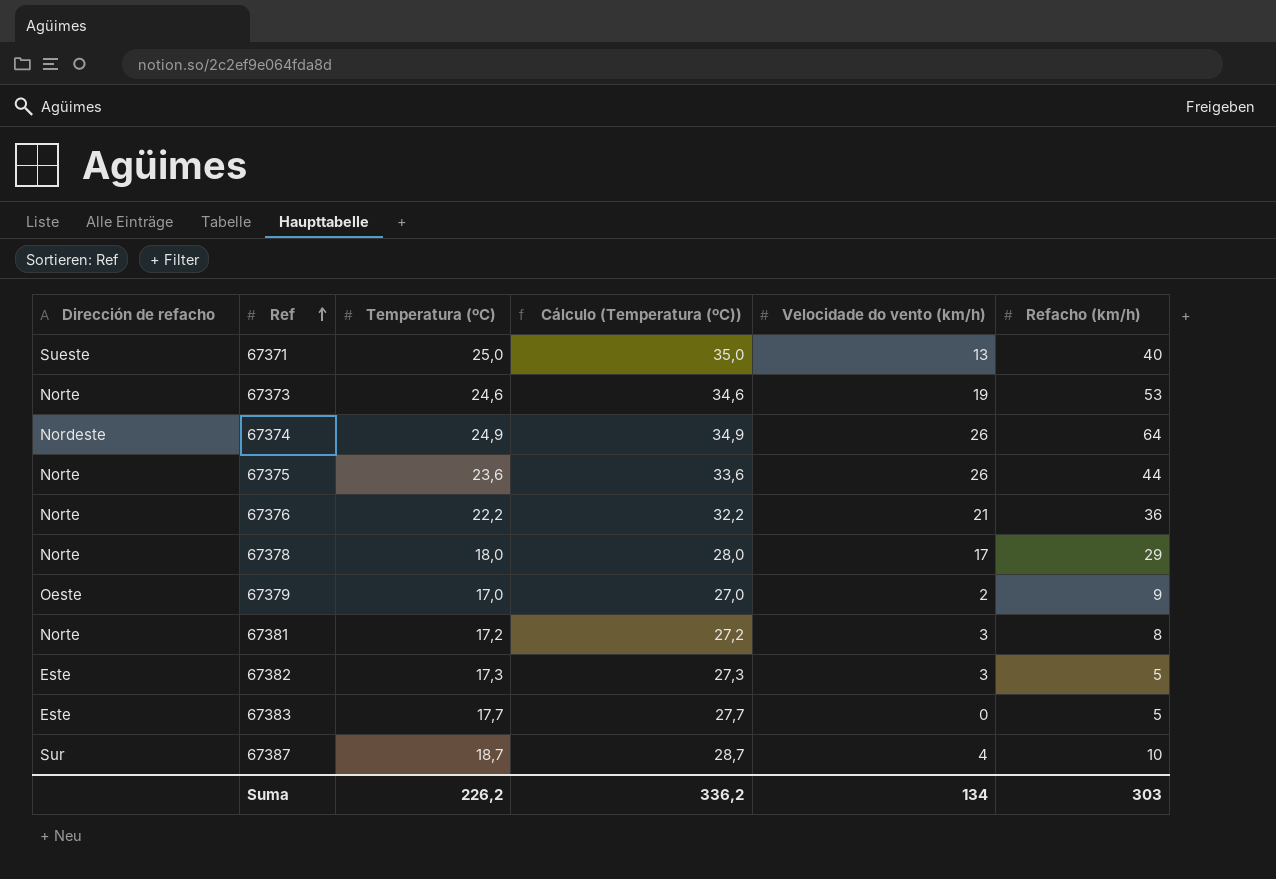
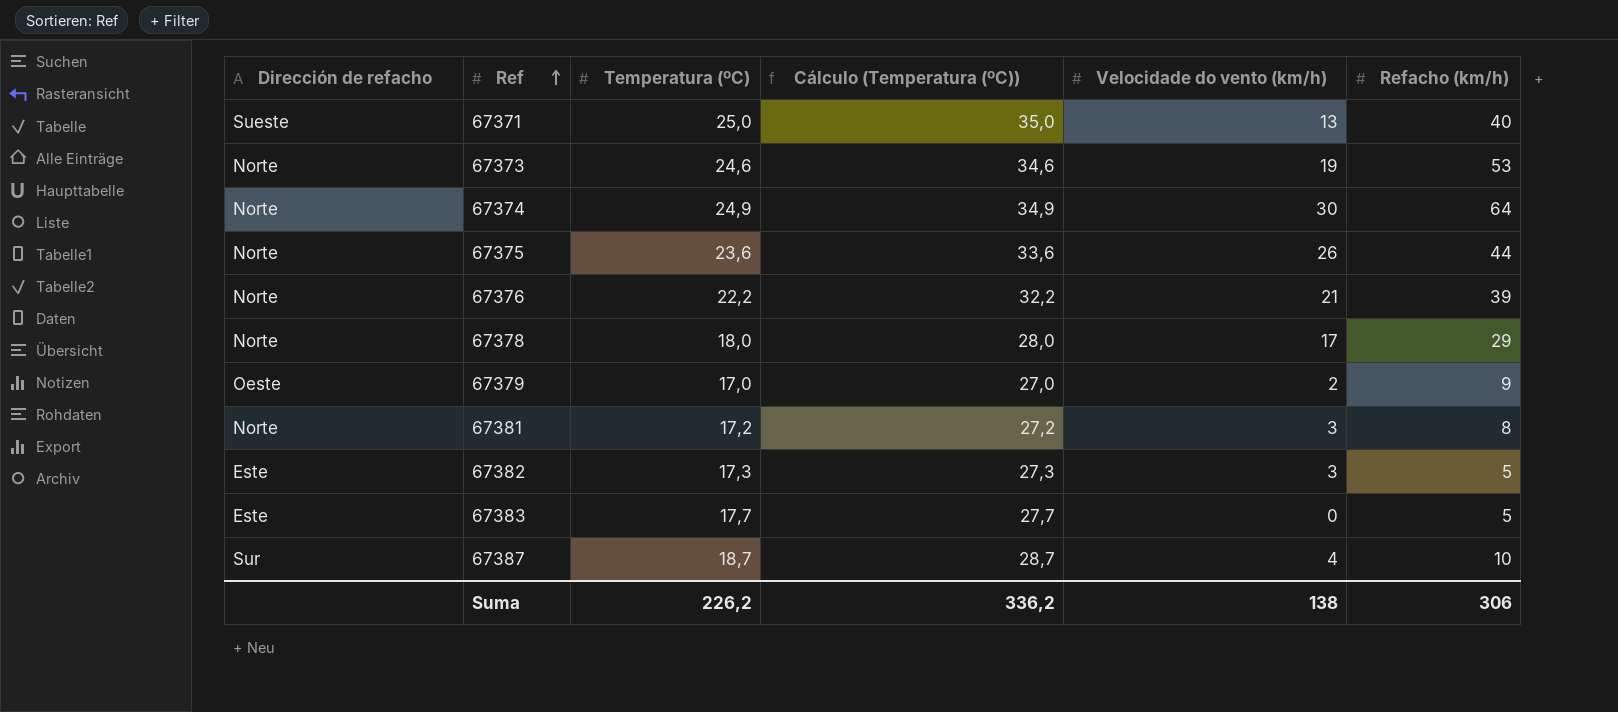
67374 | Dirección de refacho: Nordeste -> Norte
67374 | Velocidade do vento (km/h): 26 -> 30
67376 | Refacho (km/h): 36 -> 39
Suma | Velocidade do vento (km/h): 134 -> 138
Suma | Refacho (km/h): 303 -> 306

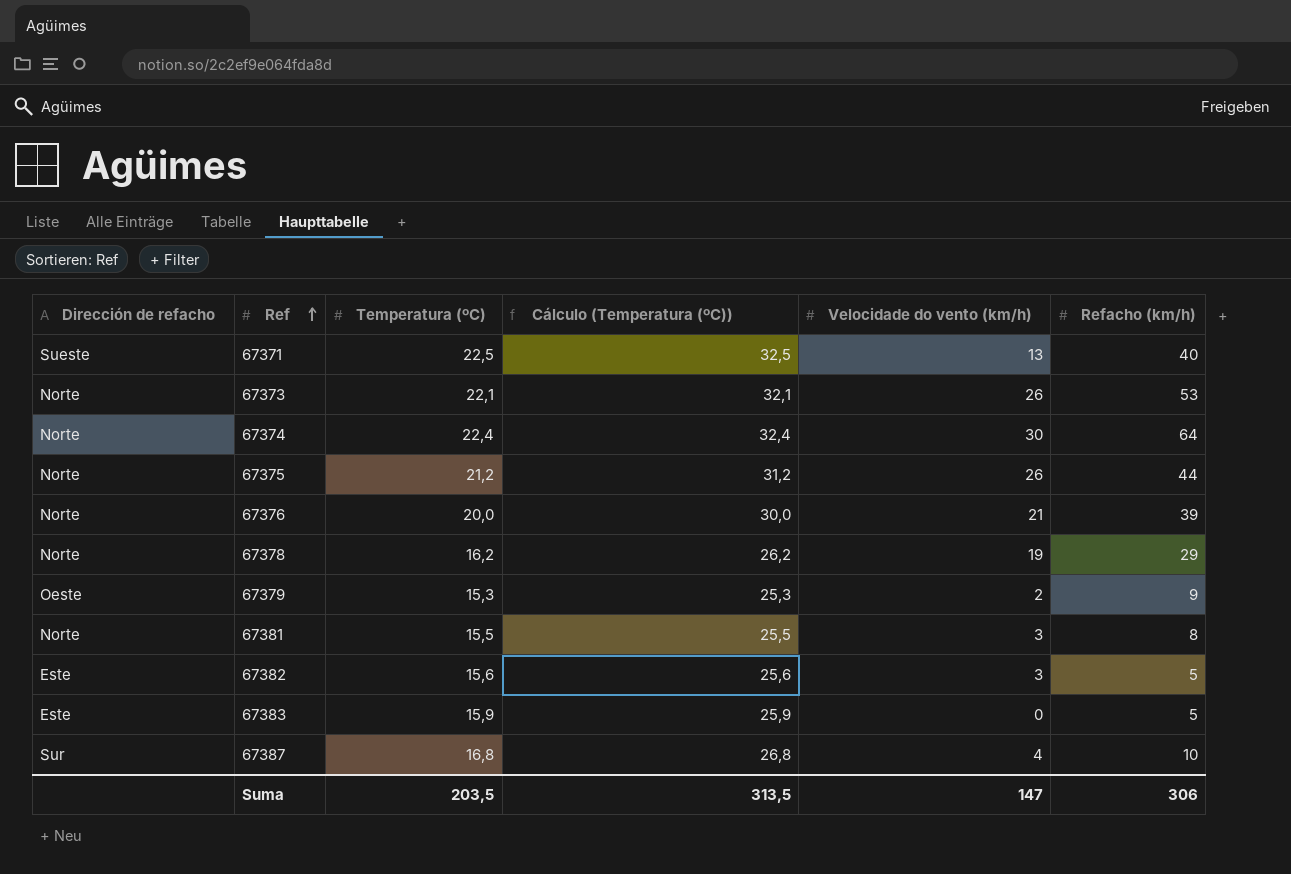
67371 | Temperatura (ºC): 25,0 -> 22,5
67371 | Cálculo (Temperatura (ºC)): 35,0 -> 32,5
67373 | Temperatura (ºC): 24,6 -> 22,1
67373 | Cálculo (Temperatura (ºC)): 34,6 -> 32,1
67373 | Velocidade do vento (km/h): 19 -> 26
67374 | Temperatura (ºC): 24,9 -> 22,4
67374 | Cálculo (Temperatura (ºC)): 34,9 -> 32,4
67375 | Temperatura (ºC): 23,6 -> 21,2
67375 | Cálculo (Temperatura (ºC)): 33,6 -> 31,2
67376 | Temperatura (ºC): 22,2 -> 20,0
67376 | Cálculo (Temperatura (ºC)): 32,2 -> 30,0
67378 | Temperatura (ºC): 18,0 -> 16,2
67378 | Cálculo (Temperatura (ºC)): 28,0 -> 26,2
67378 | Velocidade do vento (km/h): 17 -> 19
67379 | Temperatura (ºC): 17,0 -> 15,3
67379 | Cálculo (Temperatura (ºC)): 27,0 -> 25,3
67381 | Temperatura (ºC): 17,2 -> 15,5
67381 | Cálculo (Temperatura (ºC)): 27,2 -> 25,5
67382 | Temperatura (ºC): 17,3 -> 15,6
67382 | Cálculo (Temperatura (ºC)): 27,3 -> 25,6
67383 | Temperatura (ºC): 17,7 -> 15,9
67383 | Cálculo (Temperatura (ºC)): 27,7 -> 25,9
67387 | Temperatura (ºC): 18,7 -> 16,8
67387 | Cálculo (Temperatura (ºC)): 28,7 -> 26,8
Suma | Temperatura (ºC): 226,2 -> 203,5
Suma | Cálculo (Temperatura (ºC)): 336,2 -> 313,5
Suma | Velocidade do vento (km/h): 138 -> 147

